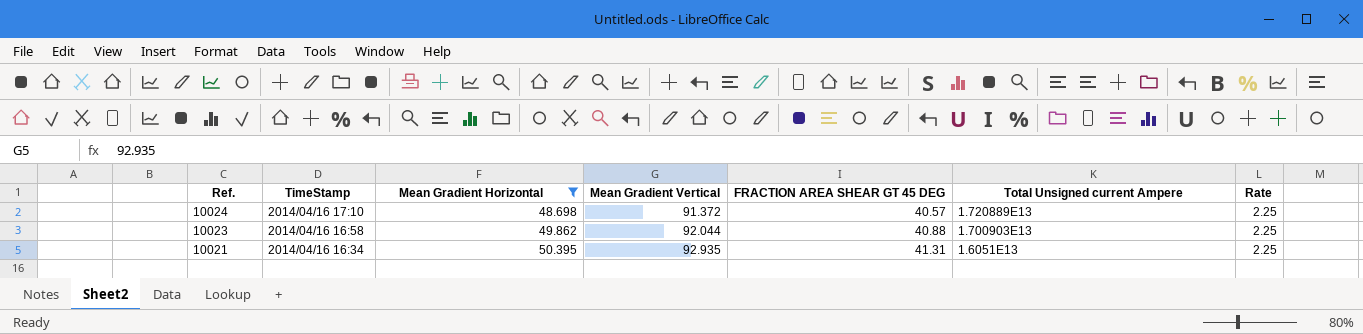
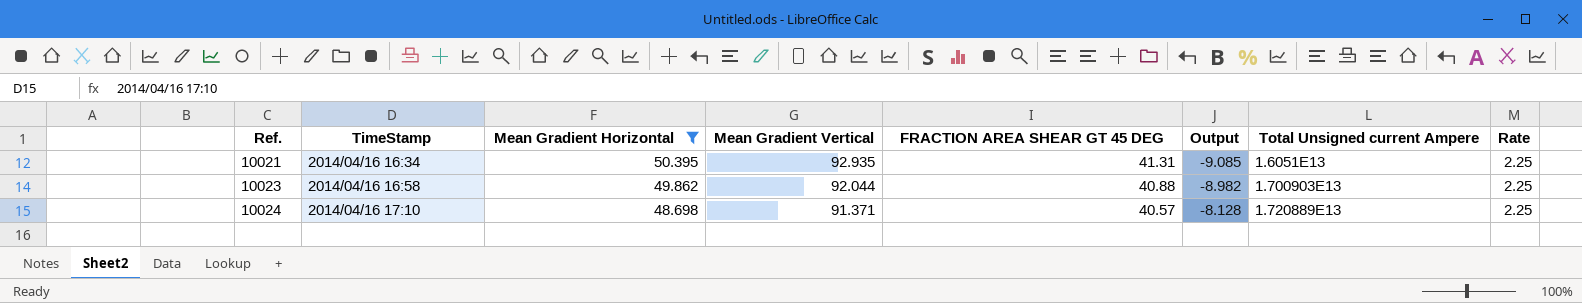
row order: Ref. descending -> Ref. ascending
column Output | formula: none -> [FRACTION AREA SHEAR GT 45 DEG] - [Mean Gradient Horizontal]
10024 | Mean Gradient Vertical: 91.372 -> 91.371

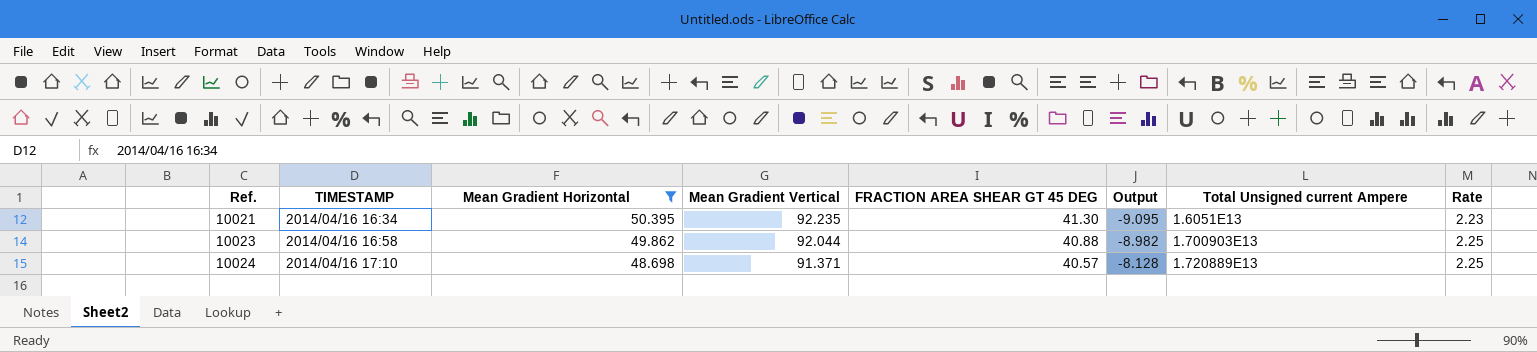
column name: TimeStamp -> TIMESTAMP
10021 | Mean Gradient Vertical: 92.935 -> 92.235
10021 | FRACTION AREA SHEAR GT 45 DEG: 41.31 -> 41.30
10021 | Output: -9.085 -> -9.095
10021 | Rate: 2.25 -> 2.23

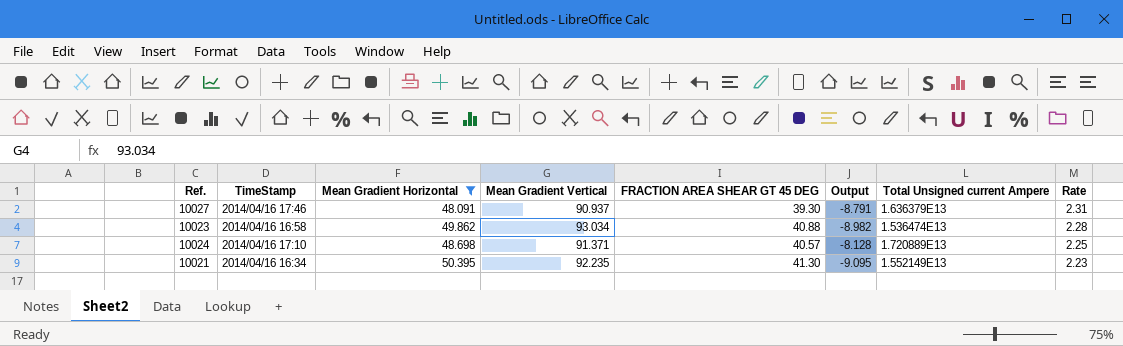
row order: Ref. ascending -> Rate descending
column name: TIMESTAMP -> TimeStamp
row 10027: none -> 2014/04/16 17:46 | 48.091 | 90.937 | 39.30 | -8.791 | 1.636379E13 | 2.31
10023 | Mean Gradient Vertical: 92.044 -> 93.034
10023 | Total Unsigned current Ampere: 1.700903E13 -> 1.536474E13
10023 | Rate: 2.25 -> 2.28
10021 | Total Unsigned current Ampere: 1.6051E13 -> 1.552149E13

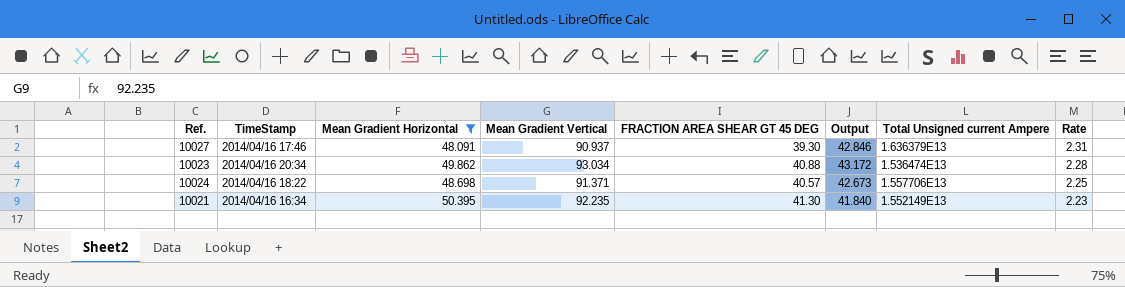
column Output | formula: [FRACTION AREA SHEAR GT 45 DEG] - [Mean Gradient Horizontal] -> [Mean Gradient Vertical] - [Mean Gradient Horizontal]
10023 | TimeStamp: 2014/04/16 16:58 -> 2014/04/16 20:34
10024 | TimeStamp: 2014/04/16 17:10 -> 2014/04/16 18:22
10024 | Total Unsigned current Ampere: 1.720889E13 -> 1.557706E13

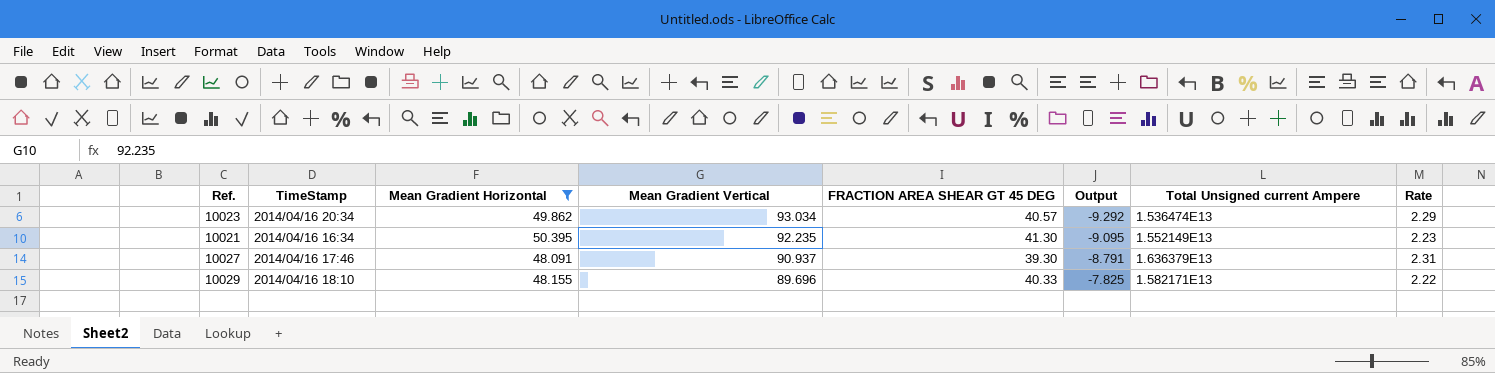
row order: Rate descending -> Mean Gradient Vertical descending
column Output | formula: [Mean Gradient Vertical] - [Mean Gradient Horizontal] -> [FRACTION AREA SHEAR GT 45 DEG] - [Mean Gradient Horizontal]
row 10024: 2014/04/16 18:22 | 48.698 | 91.371 | 40.57 | 42.673 | 1.557706E13 | 2.25 -> none
10023 | FRACTION AREA SHEAR GT 45 DEG: 40.88 -> 40.57
10023 | Rate: 2.28 -> 2.29
row 10029: none -> 2014/04/16 18:10 | 48.155 | 89.696 | 40.33 | -7.825 | 1.582171E13 | 2.22

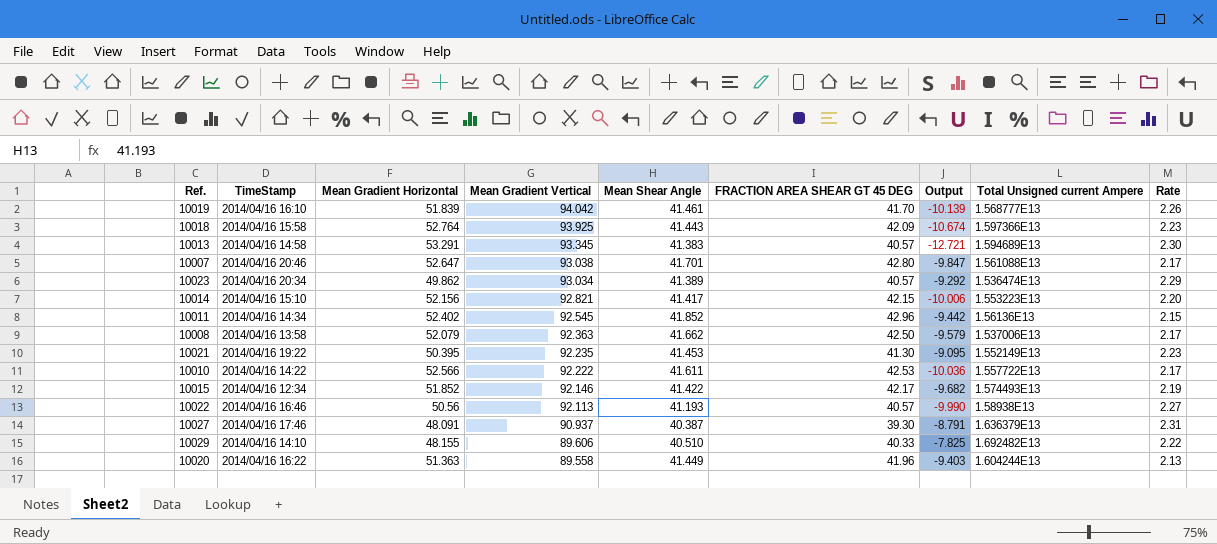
filter: Mean Gradient Horizontal <= 50.395 -> none
column Mean Shear Angle | position: none -> 5
10021 | TimeStamp: 2014/04/16 16:34 -> 2014/04/16 19:22
10029 | TimeStamp: 2014/04/16 18:10 -> 2014/04/16 14:10
10029 | Mean Gradient Vertical: 89.696 -> 89.606
10029 | Total Unsigned current Ampere: 1.582171E13 -> 1.692482E13

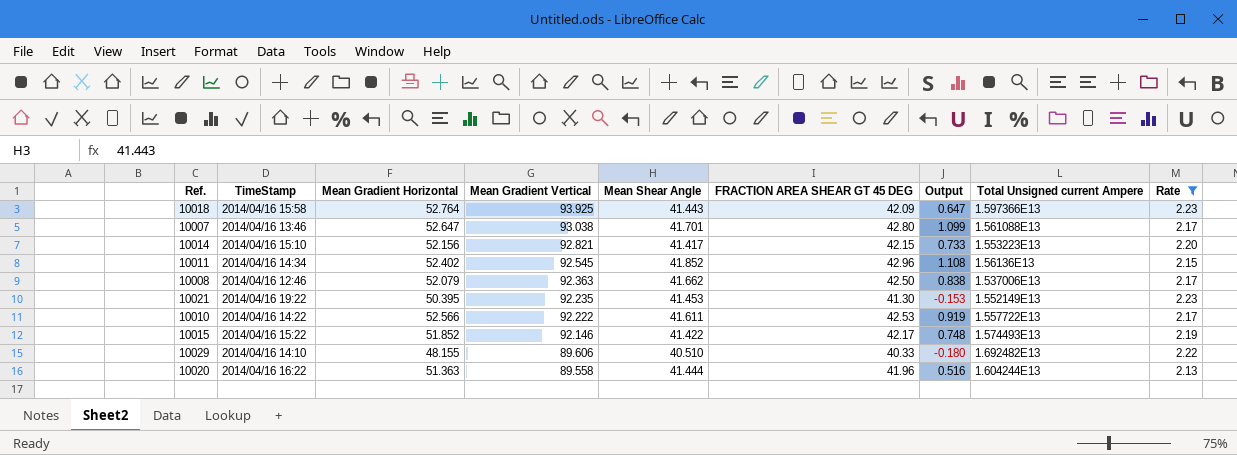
filter: none -> Rate <= 2.23
column Output | formula: [FRACTION AREA SHEAR GT 45 DEG] - [Mean Gradient Horizontal] -> [FRACTION AREA SHEAR GT 45 DEG] - [Mean Shear Angle]
10007 | TimeStamp: 2014/04/16 20:46 -> 2014/04/16 13:46
10008 | TimeStamp: 2014/04/16 13:58 -> 2014/04/16 12:46
10015 | TimeStamp: 2014/04/16 12:34 -> 2014/04/16 15:22
10020 | Mean Shear Angle: 41.449 -> 41.444

